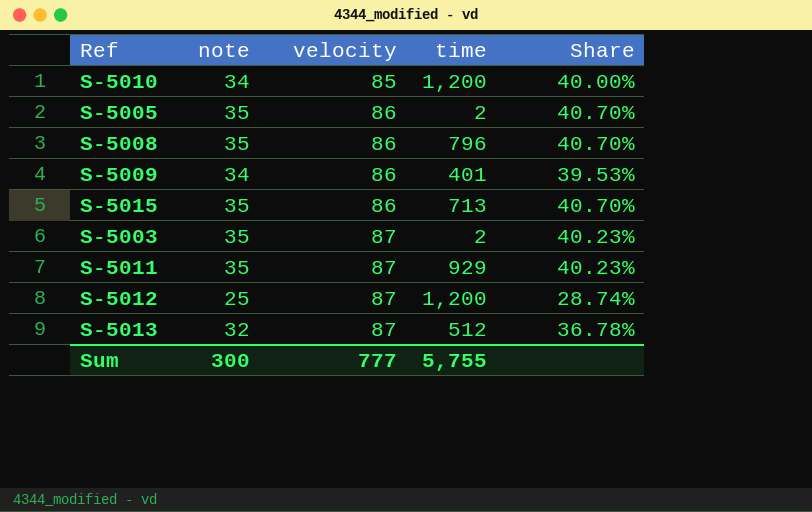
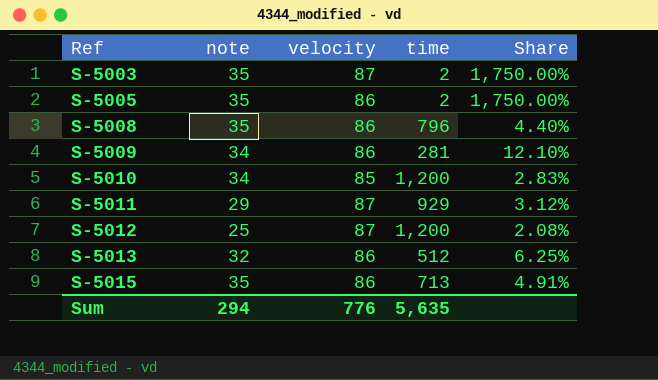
row order: velocity ascending -> Ref ascending
column Share | formula: [note] / [velocity] -> [note] / [time]
S-5009 | time: 401 -> 281
S-5011 | note: 35 -> 29
S-5013 | velocity: 87 -> 86
Sum | note: 300 -> 294
Sum | velocity: 777 -> 776
Sum | time: 5,755 -> 5,635

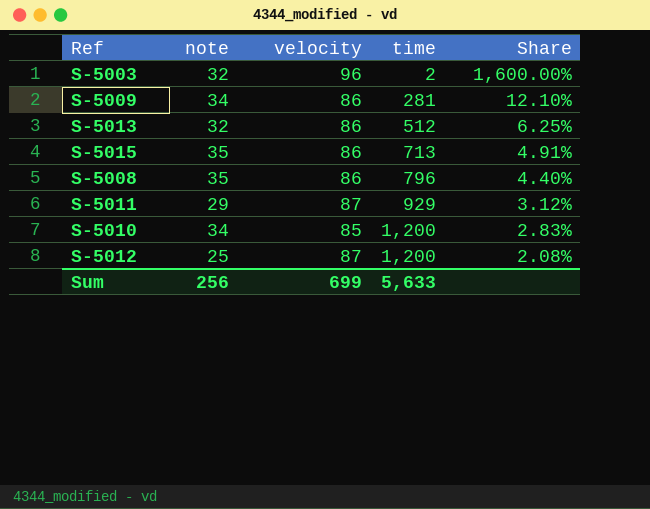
row order: Ref ascending -> time ascending
row S-5005: 35 | 86 | 2 | 1,750.00% -> none
S-5003 | note: 35 -> 32
S-5003 | velocity: 87 -> 96
S-5003 | Share: 1,750.00% -> 1,600.00%
Sum | note: 294 -> 256
Sum | velocity: 776 -> 699
Sum | time: 5,635 -> 5,633

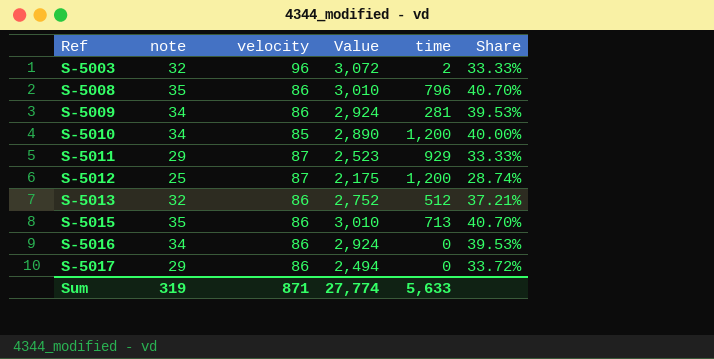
row order: time ascending -> Ref ascending
column Value | formula: none -> [note] * [velocity]
column Share | formula: [note] / [time] -> [note] / [velocity]
row S-5016: none -> 34 | 86 | 2,924 | 0 | 39.53%
row S-5017: none -> 29 | 86 | 2,494 | 0 | 33.72%
Sum | note: 256 -> 319
Sum | velocity: 699 -> 871

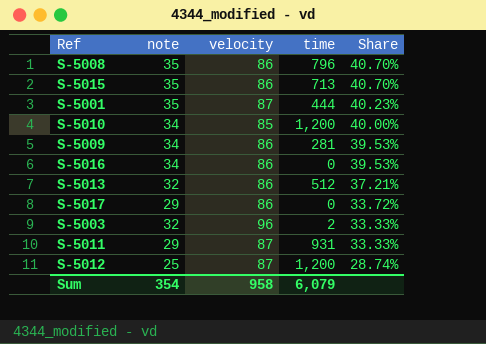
row order: Ref ascending -> Share descending
column Value | formula: [note] * [velocity] -> none
row S-5001: none -> 35 | 87 | 444 | 40.23%
S-5011 | time: 929 -> 931
Sum | note: 319 -> 354
Sum | velocity: 871 -> 958
Sum | time: 5,633 -> 6,079

